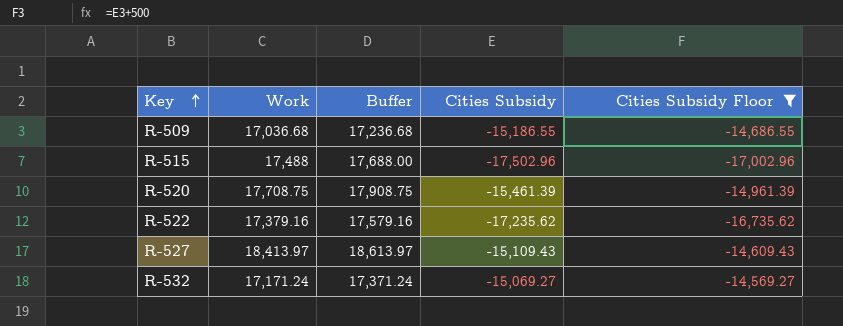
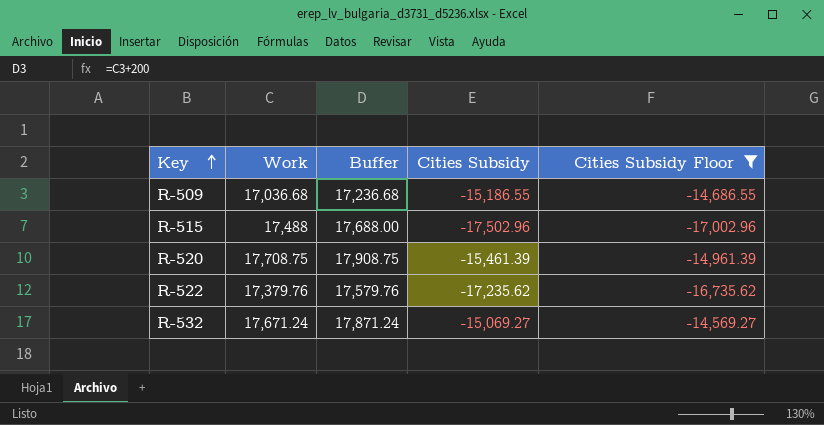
row R-527: 18,413.97 | 18,613.97 | -15,109.43 | -14,609.43 -> none
R-522 | Work: 17,379.16 -> 17,379.76
R-522 | Buffer: 17,579.16 -> 17,579.76
R-532 | Work: 17,171.24 -> 17,671.24
R-532 | Buffer: 17,371.24 -> 17,871.24

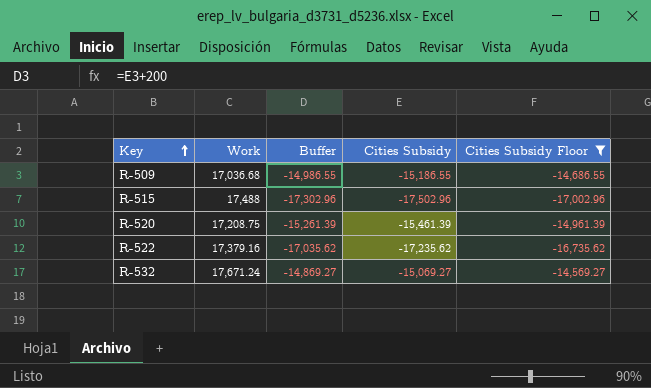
column Buffer | formula: [Work] + 200 -> [Cities Subsidy] + 200
R-520 | Work: 17,708.75 -> 17,208.75
R-522 | Work: 17,379.76 -> 17,379.16

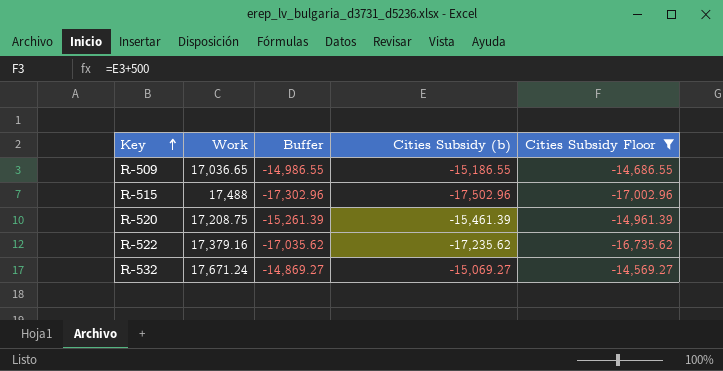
column name: Cities Subsidy -> Cities Subsidy (b)
R-509 | Work: 17,036.68 -> 17,036.65

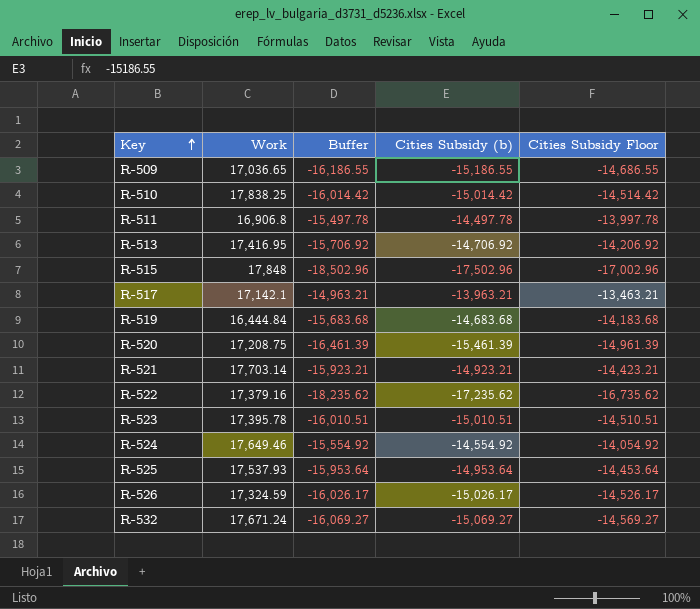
filter: Cities Subsidy Floor <= -14,569.27 -> none
column Buffer | formula: [Cities Subsidy (b)] + 200 -> [Cities Subsidy (b)] - 1000
R-515 | Work: 17,488 -> 17,848

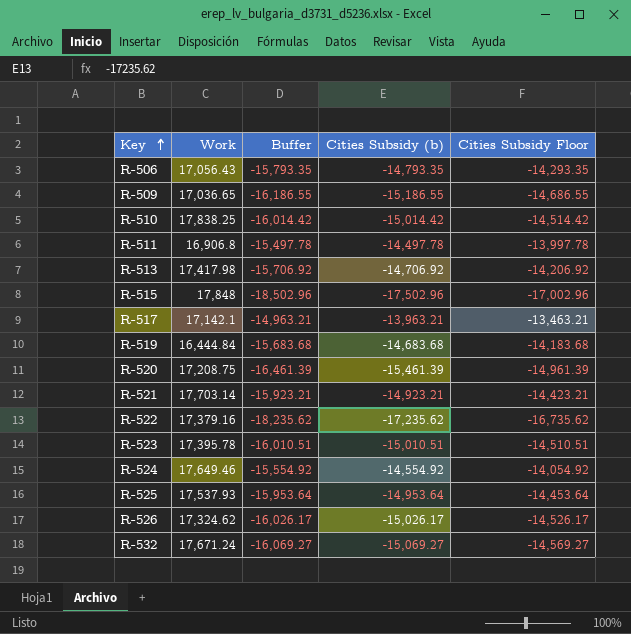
row R-506: none -> 17,056.43 | -15,793.35 | -14,793.35 | -14,293.35
R-513 | Work: 17,416.95 -> 17,417.98
R-526 | Work: 17,324.59 -> 17,324.62

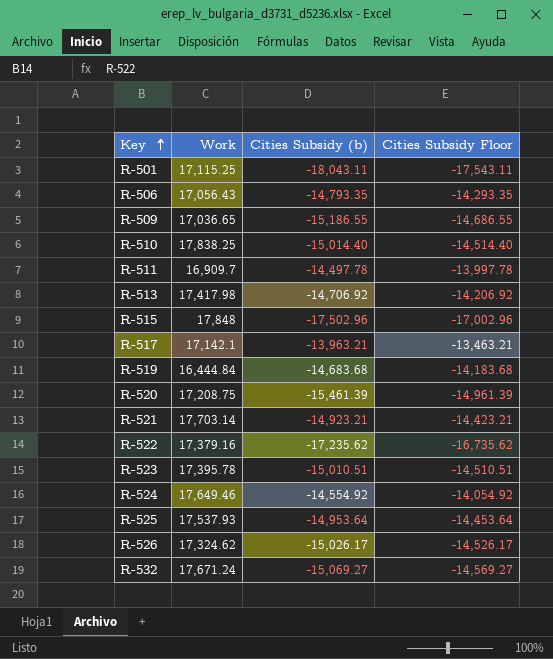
column Buffer | formula: [Cities Subsidy (b)] - 1000 -> none
row R-501: none -> 17,115.25 | -18,043.11 | -17,543.11
R-510 | Cities Subsidy (b): -15,014.42 -> -15,014.40
R-510 | Cities Subsidy Floor: -14,514.42 -> -14,514.40
R-511 | Work: 16,906.8 -> 16,909.7

